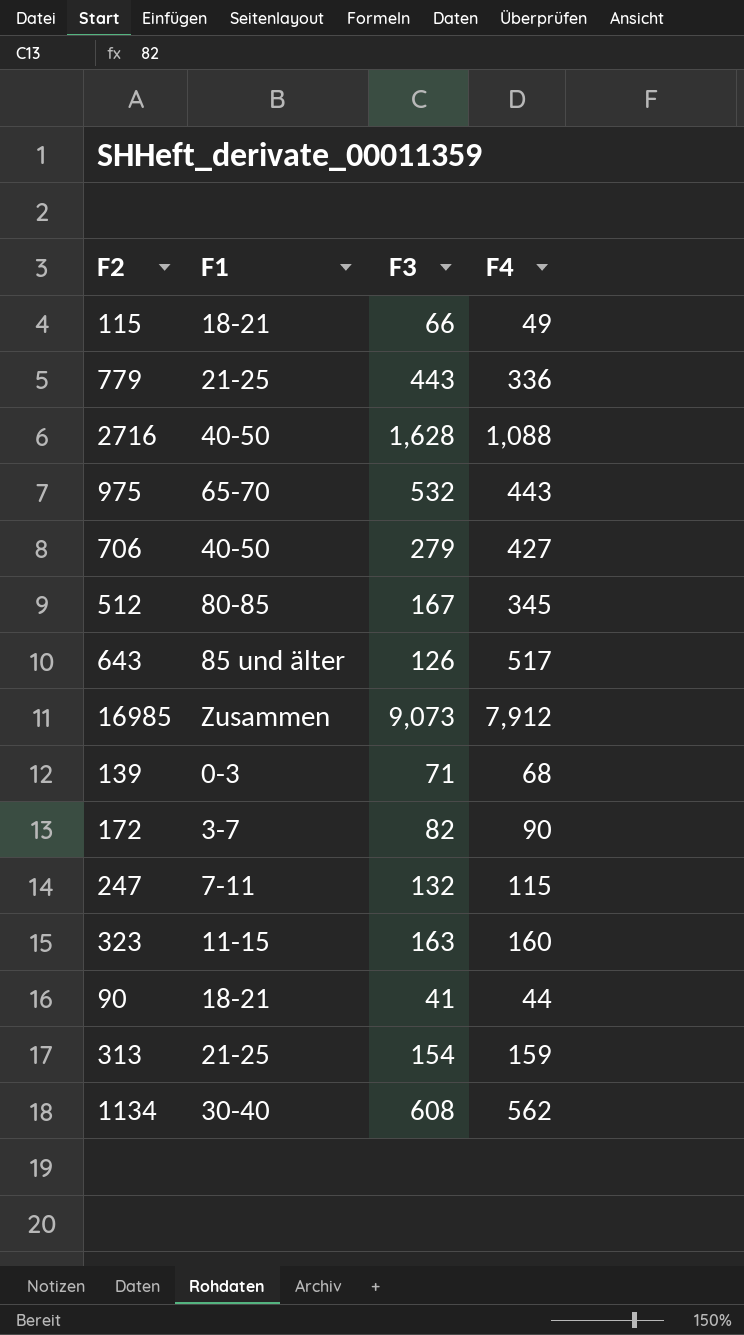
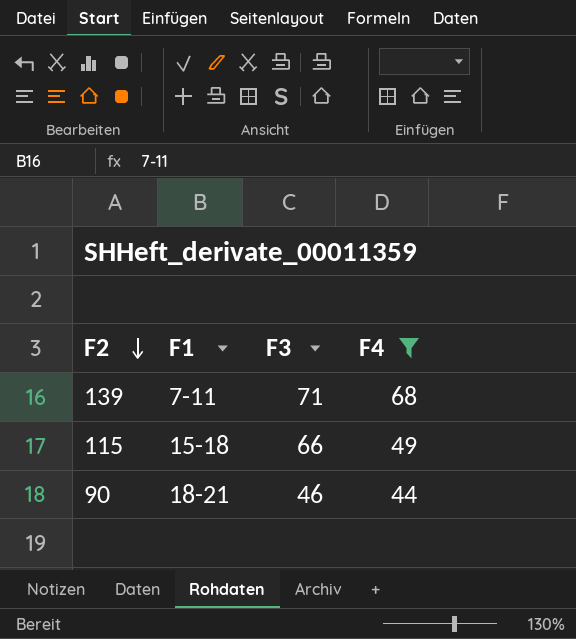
filter: none -> F4 <= 68
row order: none -> F2 descending
139 | F1: 0-3 -> 7-11
115 | F1: 18-21 -> 15-18
90 | F3: 41 -> 46

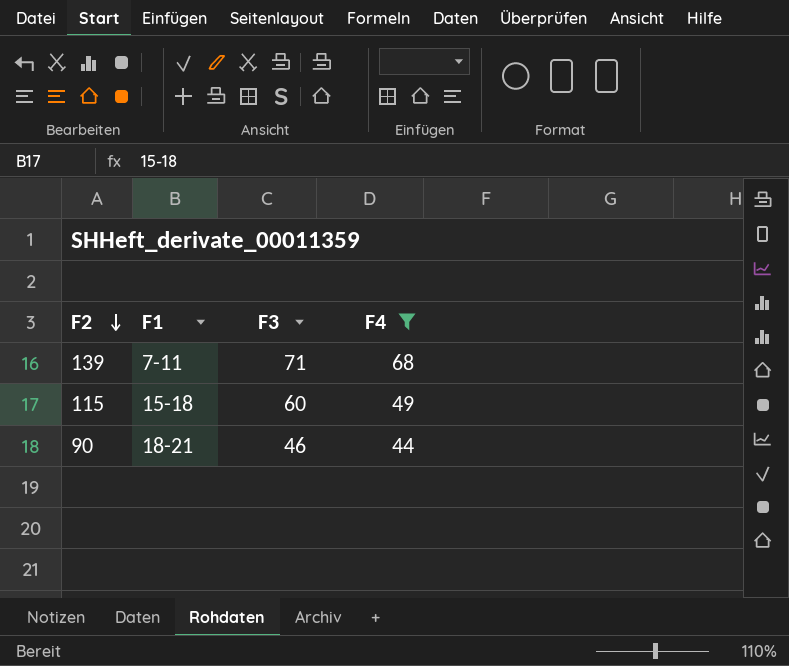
115 | F3: 66 -> 60

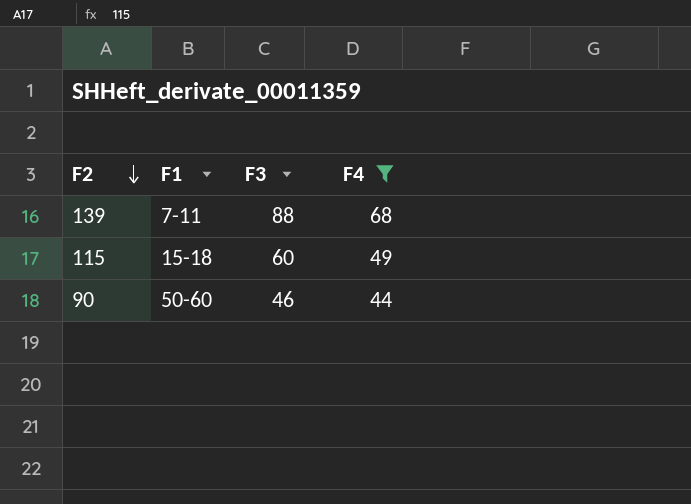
139 | F3: 71 -> 88
90 | F1: 18-21 -> 50-60

